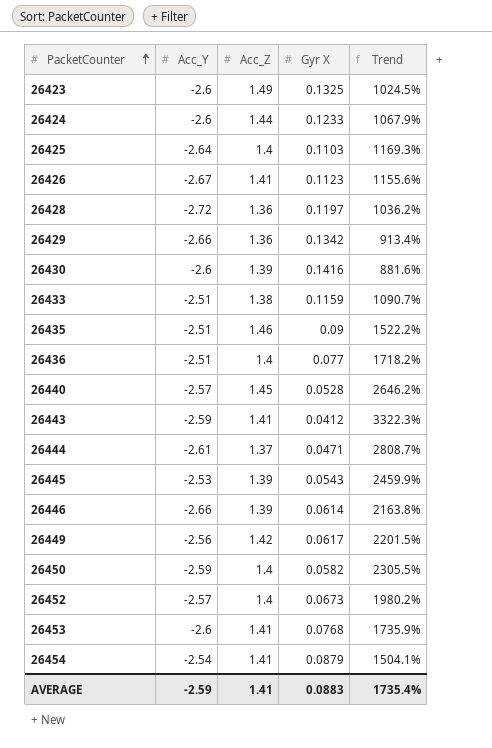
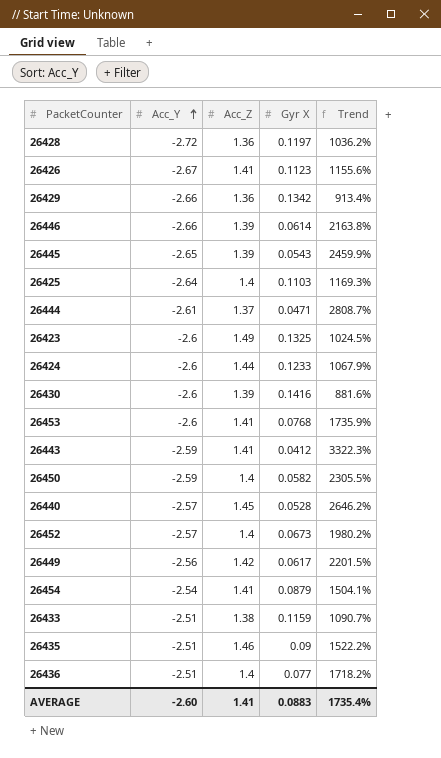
row order: PacketCounter ascending -> Acc_Y ascending
26445 | Acc_Y: -2.53 -> -2.65
AVERAGE | Acc_Y: -2.59 -> -2.60

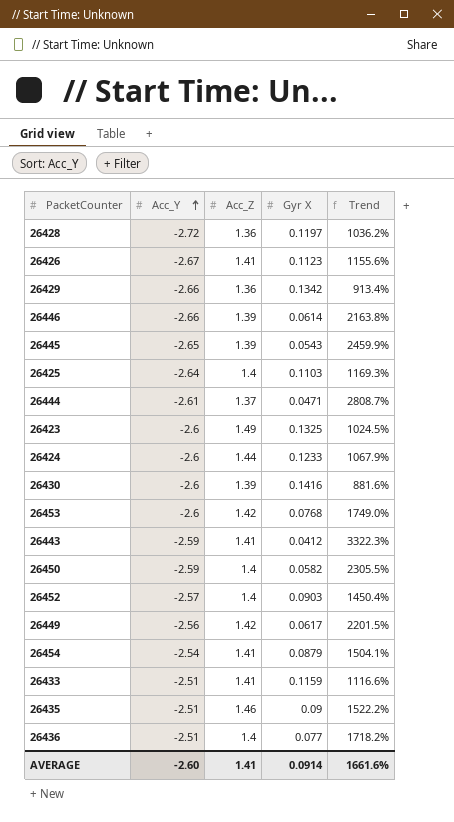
row 26440: -2.57 | 1.45 | 0.0528 | 2646.2% -> none
26453 | Acc_Z: 1.41 -> 1.42
26453 | Trend: 1735.9% -> 1749.0%
26452 | Gyr X: 0.0673 -> 0.0903
26452 | Trend: 1980.2% -> 1450.4%
26433 | Acc_Z: 1.38 -> 1.41
26433 | Trend: 1090.7% -> 1116.6%
AVERAGE | Gyr X: 0.0883 -> 0.0914
AVERAGE | Trend: 1735.4% -> 1661.6%

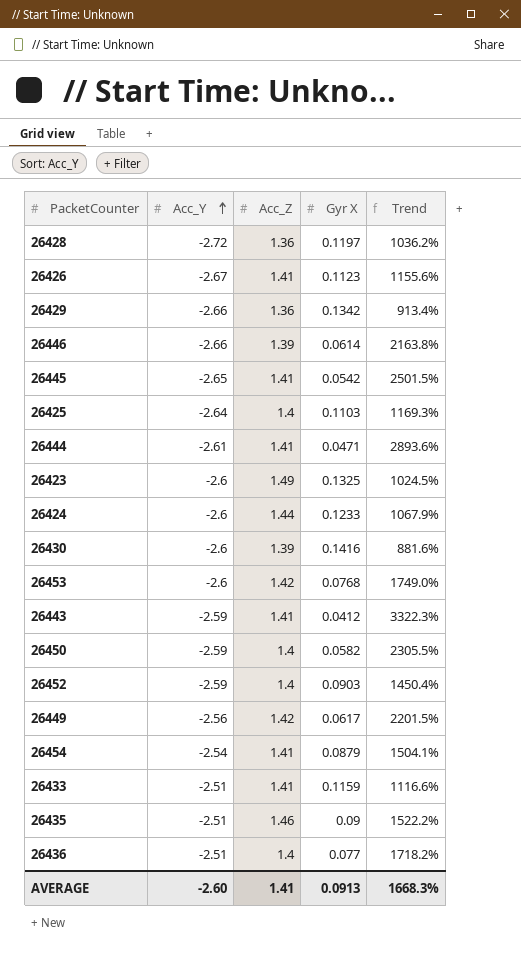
26445 | Acc_Z: 1.39 -> 1.41
26445 | Gyr X: 0.0543 -> 0.0542
26445 | Trend: 2459.9% -> 2501.5%
26444 | Acc_Z: 1.37 -> 1.41
26444 | Trend: 2808.7% -> 2893.6%
26452 | Acc_Y: -2.57 -> -2.59
AVERAGE | Gyr X: 0.0914 -> 0.0913
AVERAGE | Trend: 1661.6% -> 1668.3%

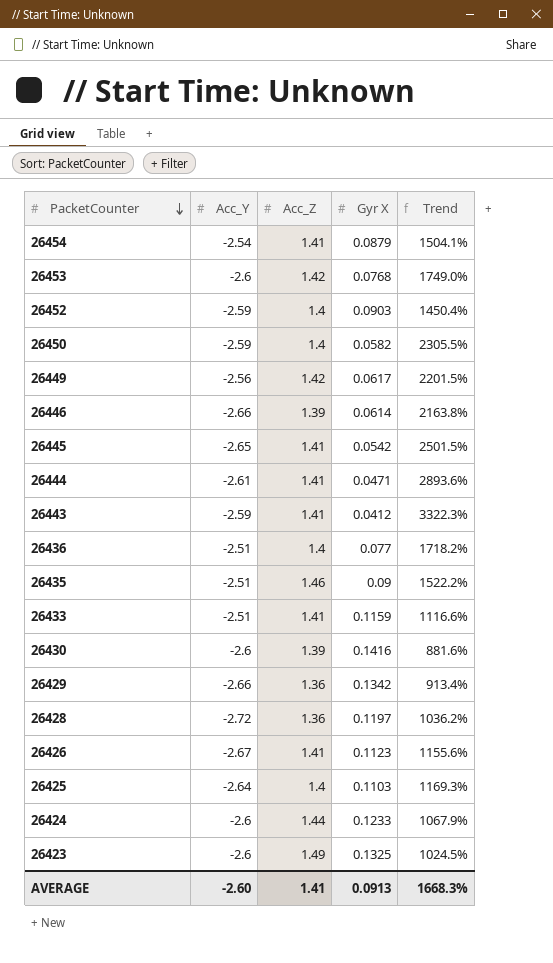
row order: Acc_Y ascending -> PacketCounter descending

